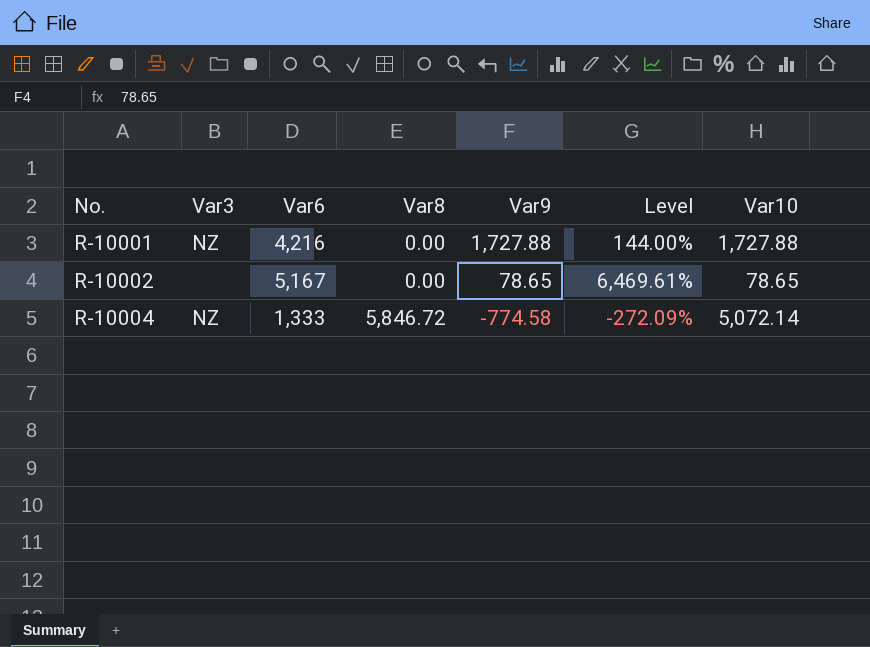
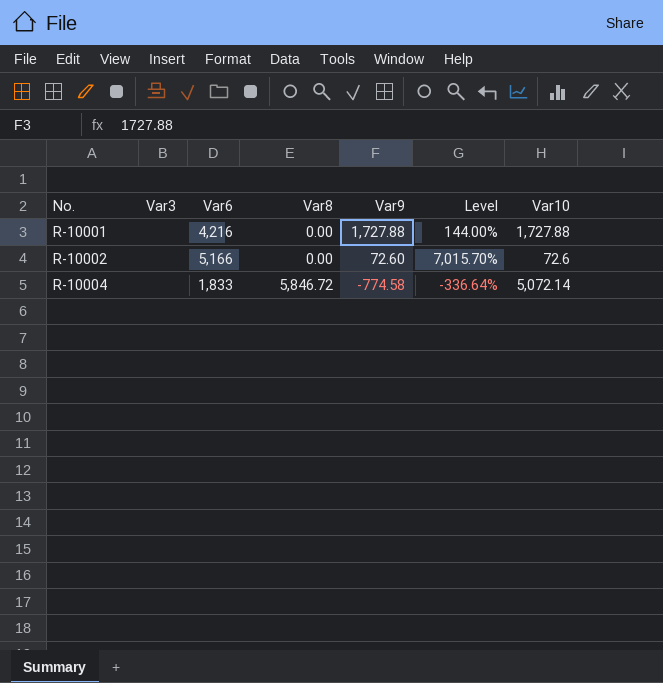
R-10001 | Var3: NZ -> none
R-10002 | Var6: 5,167 -> 5,166
R-10002 | Var9: 78.65 -> 72.60
R-10002 | Level: 6,469.61% -> 7,015.70%
R-10002 | Var10: 78.65 -> 72.6
R-10004 | Var3: NZ -> none
R-10004 | Var6: 1,333 -> 1,833
R-10004 | Level: -272.09% -> -336.64%

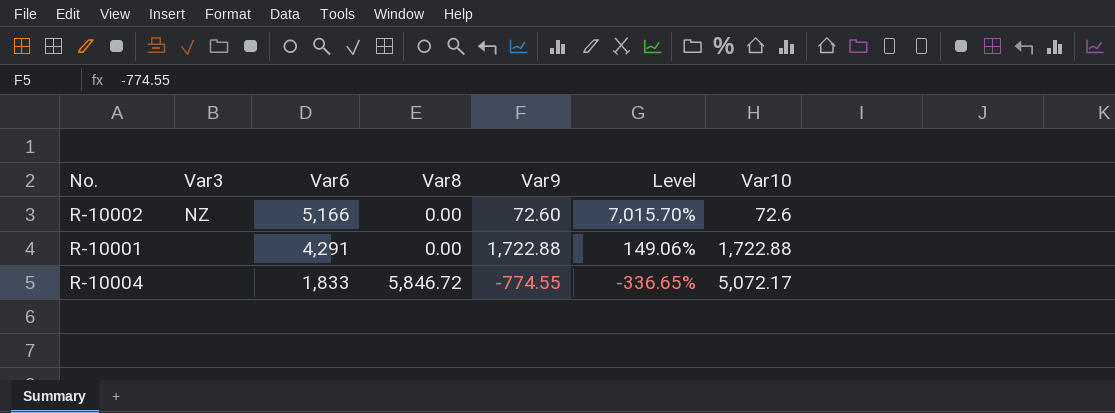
row order: No. ascending -> Var6 descending
R-10002 | Var3: none -> NZ
R-10001 | Var6: 4,216 -> 4,291
R-10001 | Var9: 1,727.88 -> 1,722.88
R-10001 | Level: 144.00% -> 149.06%
R-10001 | Var10: 1,727.88 -> 1,722.88
R-10004 | Var9: -774.58 -> -774.55
R-10004 | Level: -336.64% -> -336.65%
R-10004 | Var10: 5,072.14 -> 5,072.17

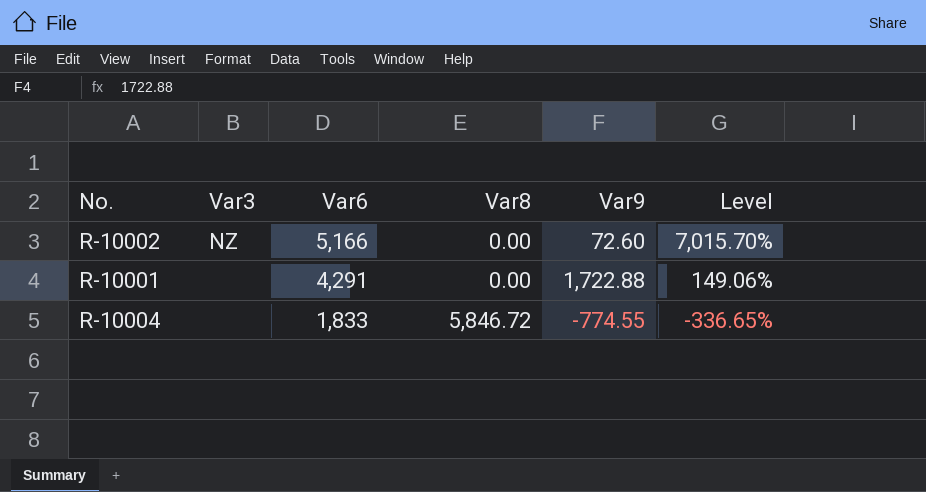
column Var10 | formula: [Var8] + [Var9] -> none

